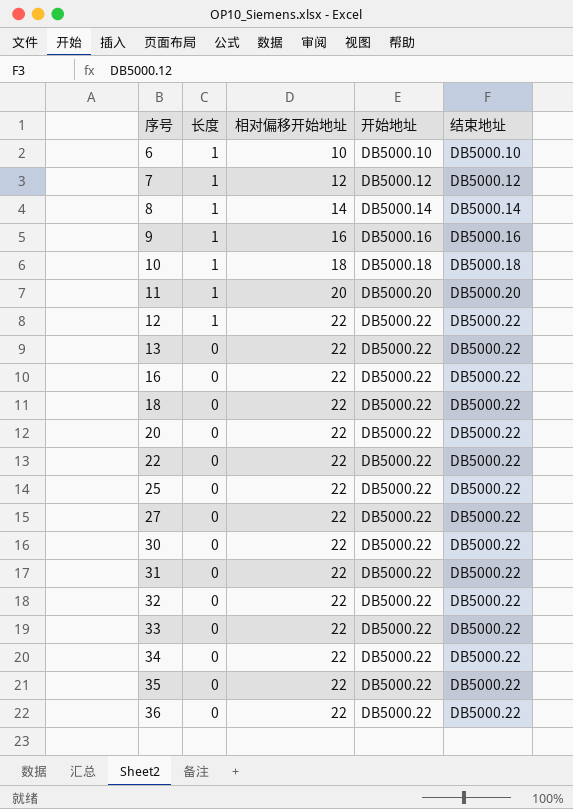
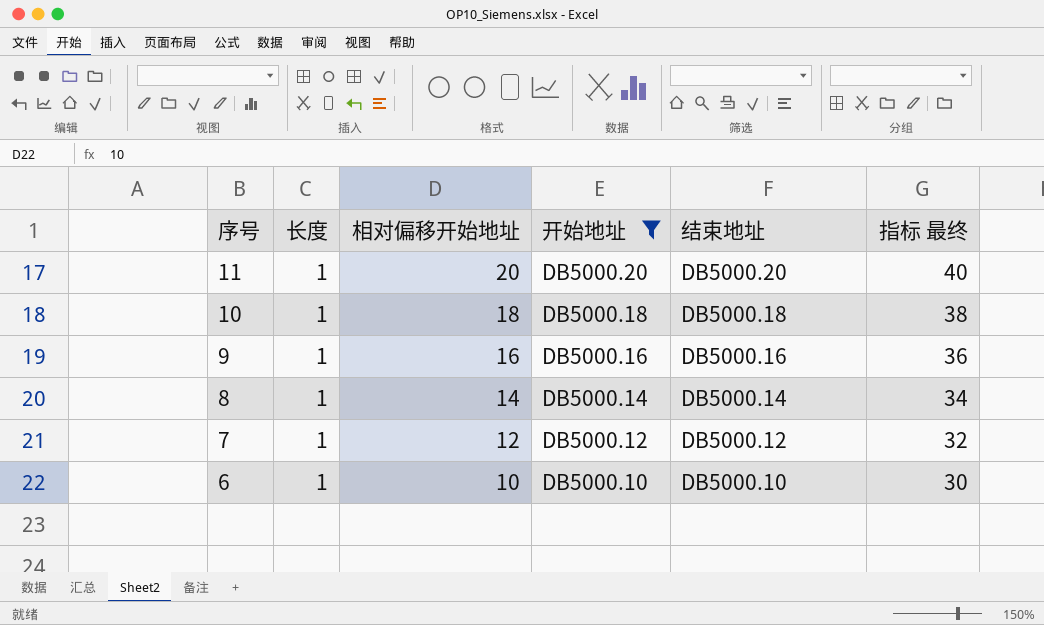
filter: none -> 开始地址 != DB5000.22
row order: 序号 ascending -> 序号 descending
column 指标 最终 | formula: none -> [相对偏移开始地址] + 20

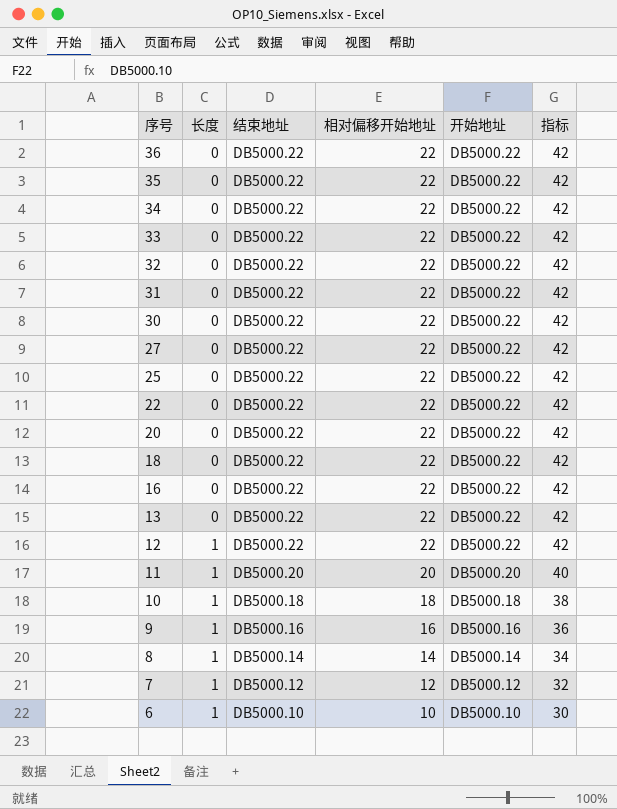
filter: 开始地址 != DB5000.22 -> none
column 结束地址 | position: 5 -> 3
column name: 指标 最终 -> 指标

